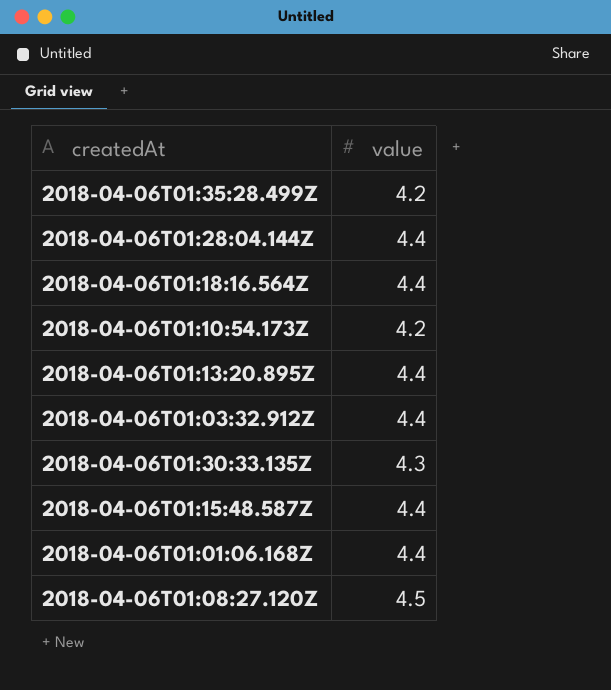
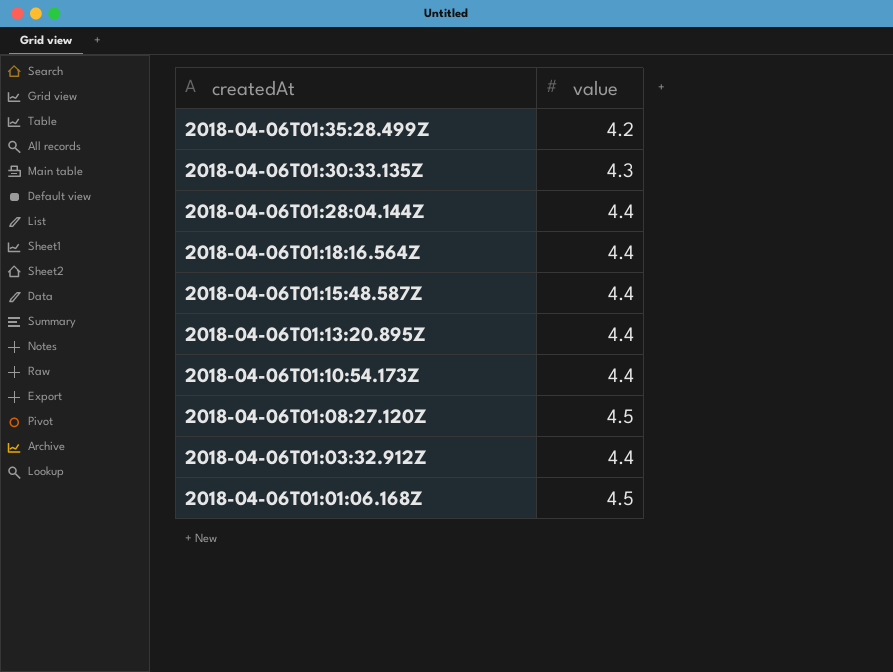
row order: none -> createdAt descending
2018-04-06T01:10:54.173Z | value: 4.2 -> 4.4
2018-04-06T01:01:06.168Z | value: 4.4 -> 4.5

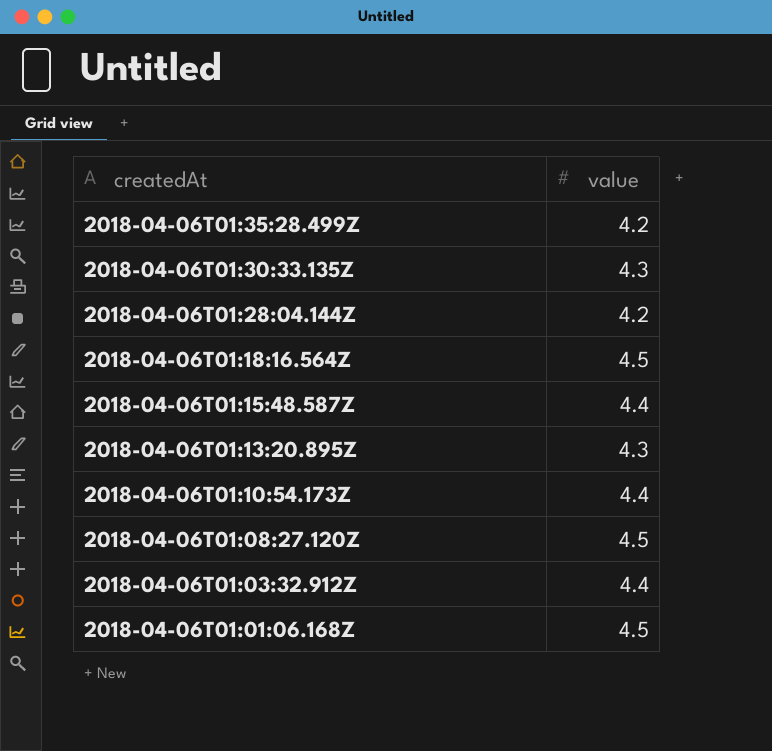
2018-04-06T01:28:04.144Z | value: 4.4 -> 4.2
2018-04-06T01:18:16.564Z | value: 4.4 -> 4.5
2018-04-06T01:13:20.895Z | value: 4.4 -> 4.3

